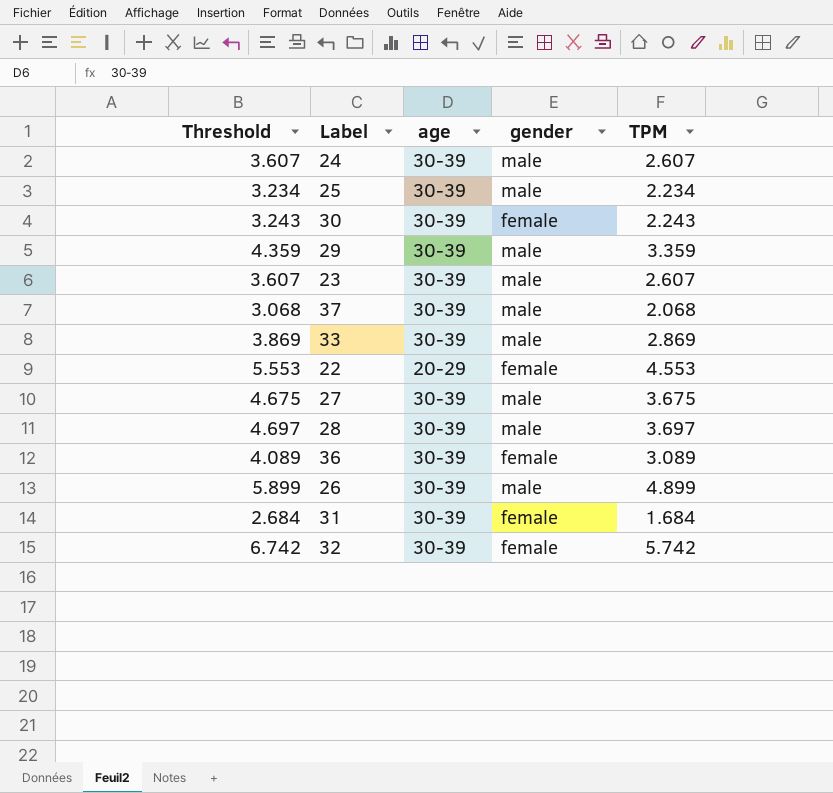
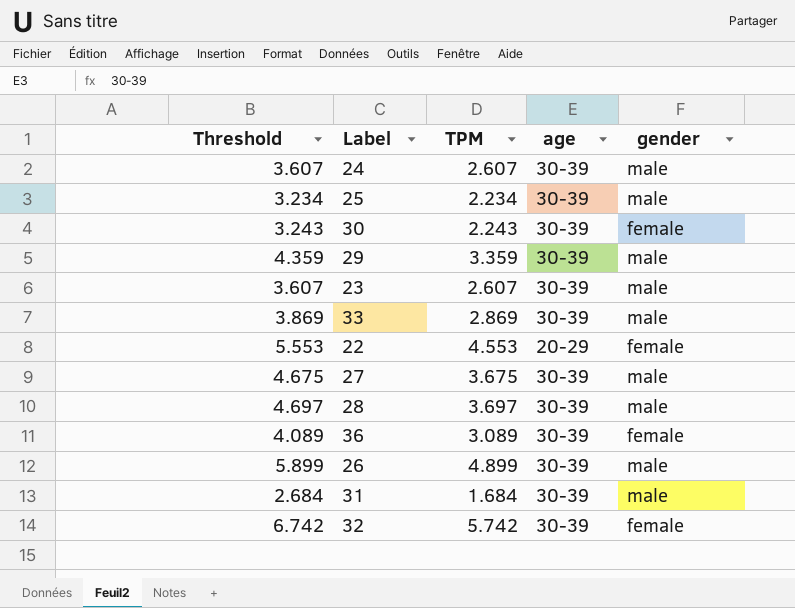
column TPM | position: 5 -> 3
row 37: 3.068 | 30-39 | male | 2.068 -> none
31 | gender: female -> male

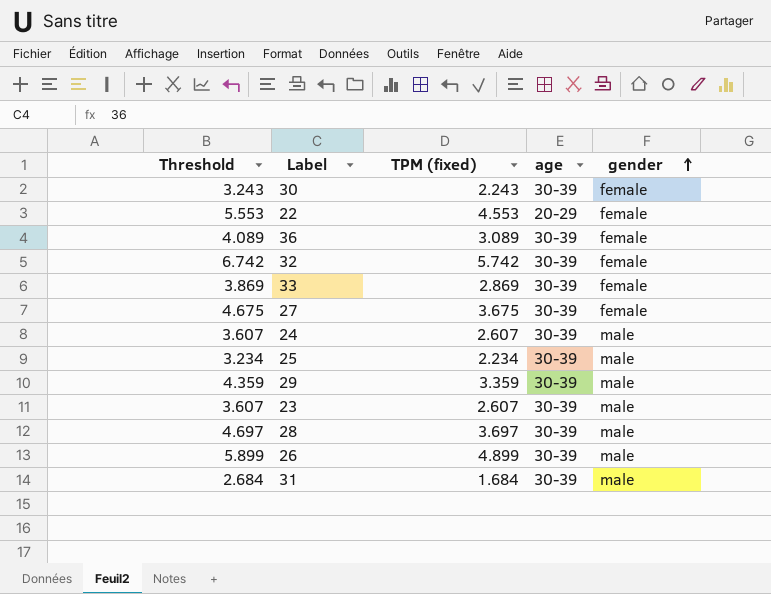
row order: none -> gender ascending
column name: TPM -> TPM (fixed)
33 | gender: male -> female
27 | gender: male -> female

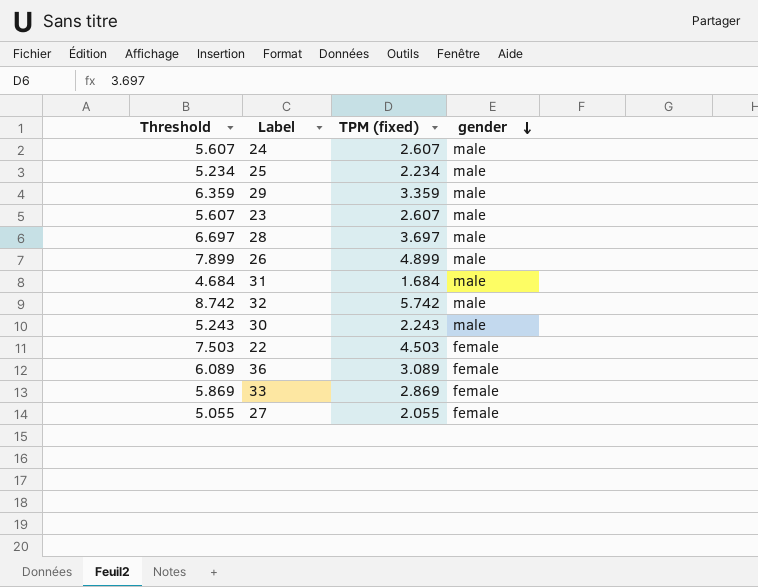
row order: gender ascending -> gender descending
column age | position: 4 -> none
column Threshold | formula: [TPM (fixed)] + 1 -> [TPM (fixed)] + 3
32 | gender: female -> male
30 | gender: female -> male
22 | TPM (fixed): 4.553 -> 4.503
27 | TPM (fixed): 3.675 -> 2.055

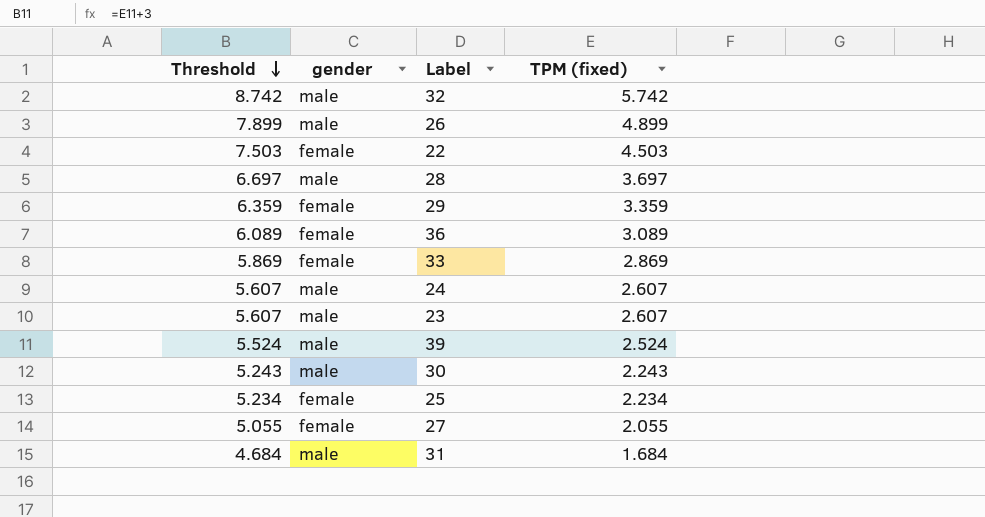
row order: gender descending -> Threshold descending
column gender | position: 4 -> 2
29 | gender: male -> female
row 39: none -> 5.524 | male | 2.524
25 | gender: male -> female

